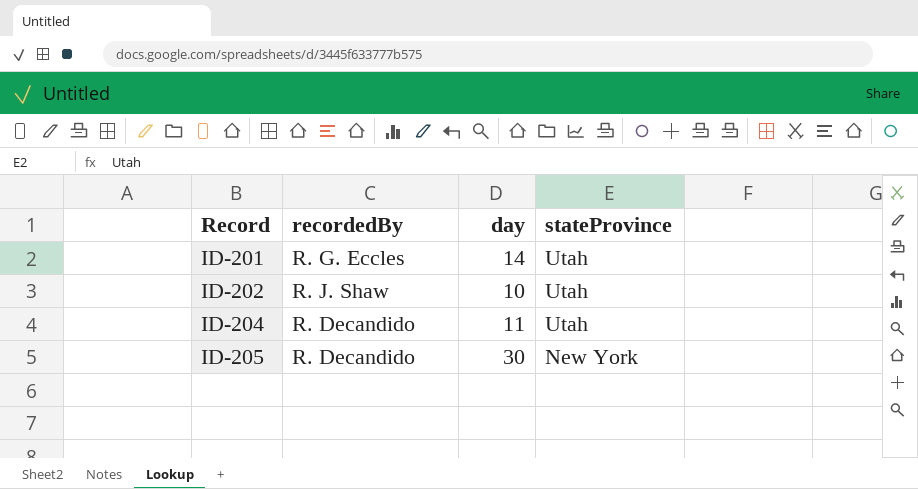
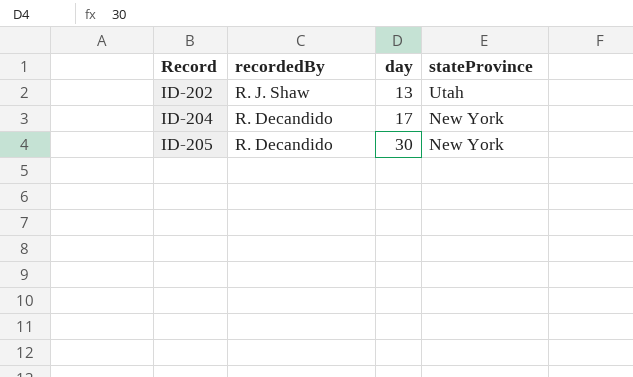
row ID-201: R. G. Eccles | 14 | Utah -> none
ID-202 | day: 10 -> 13
ID-204 | day: 11 -> 17
ID-204 | stateProvince: Utah -> New York

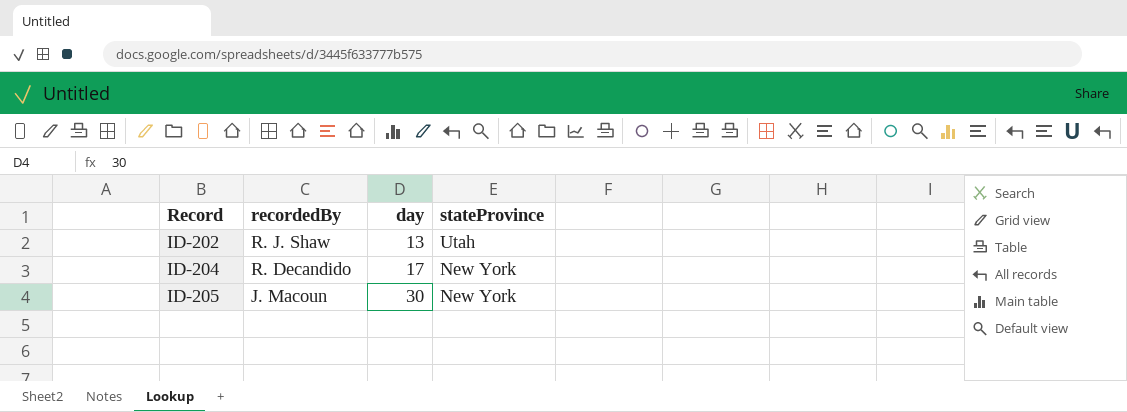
ID-205 | recordedBy: R. Decandido -> J. Macoun

